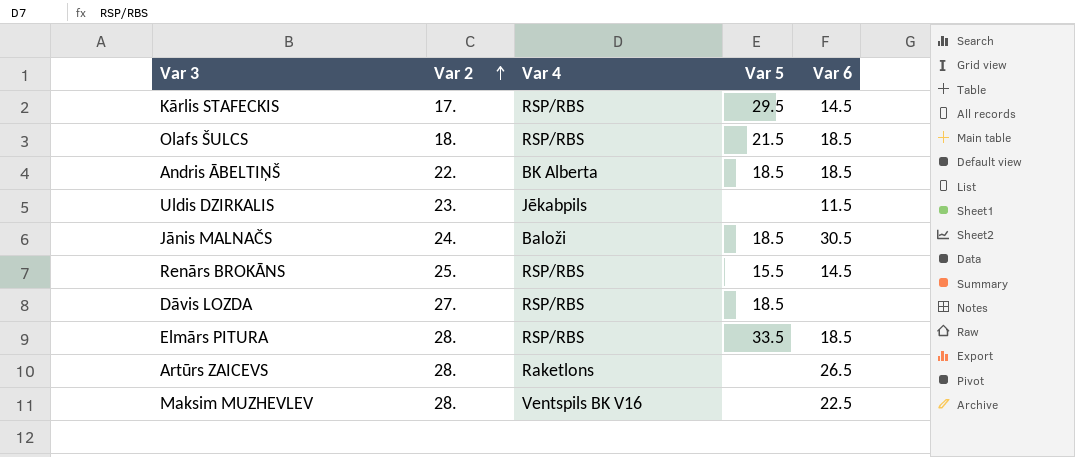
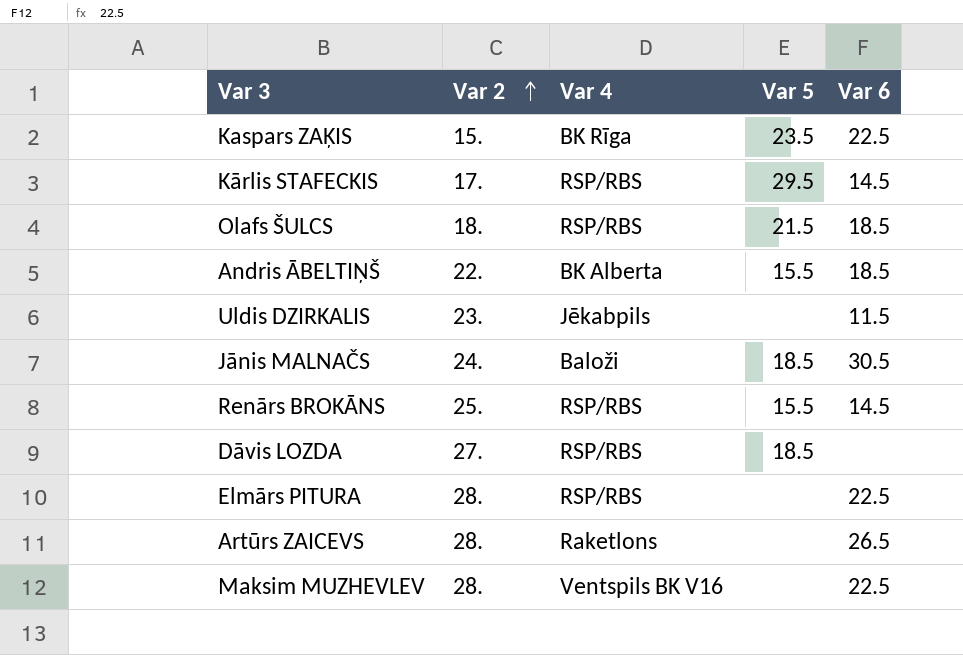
row Kaspars ZAĶIS: none -> 15. | BK Rīga | 23.5 | 22.5
Andris ĀBELTIŅŠ | Var 5: 18.5 -> 15.5
Elmārs PITURA | Var 5: 33.5 -> none
Elmārs PITURA | Var 6: 18.5 -> 22.5

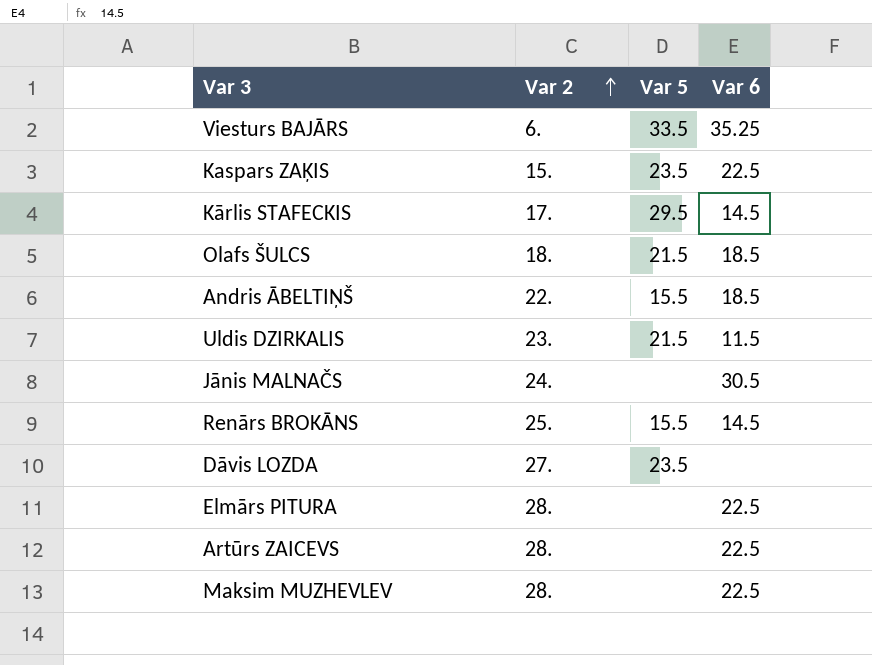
column Var 4 | position: 3 -> none
row Viesturs BAJĀRS: none -> 6. | 33.5 | 35.25
Uldis DZIRKALIS | Var 5: none -> 21.5
Jānis MALNAČS | Var 5: 18.5 -> none
Dāvis LOZDA | Var 5: 18.5 -> 23.5
Artūrs ZAICEVS | Var 6: 26.5 -> 22.5

